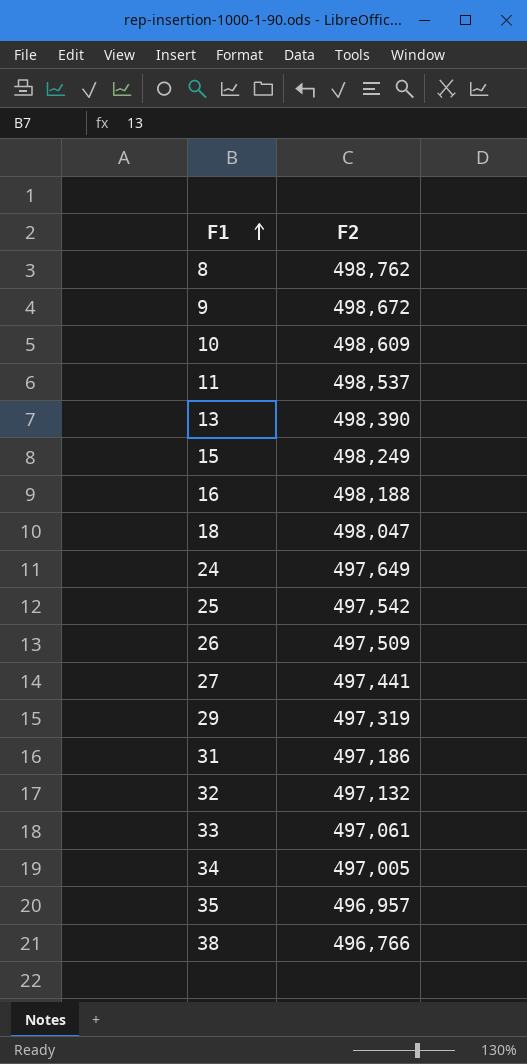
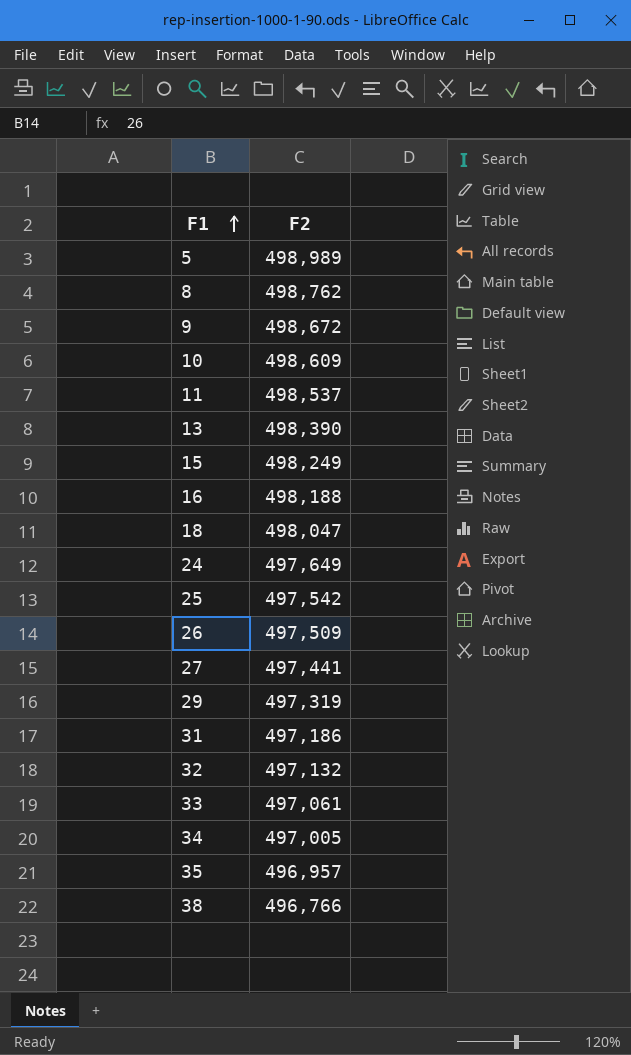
row 5: none -> 498,989

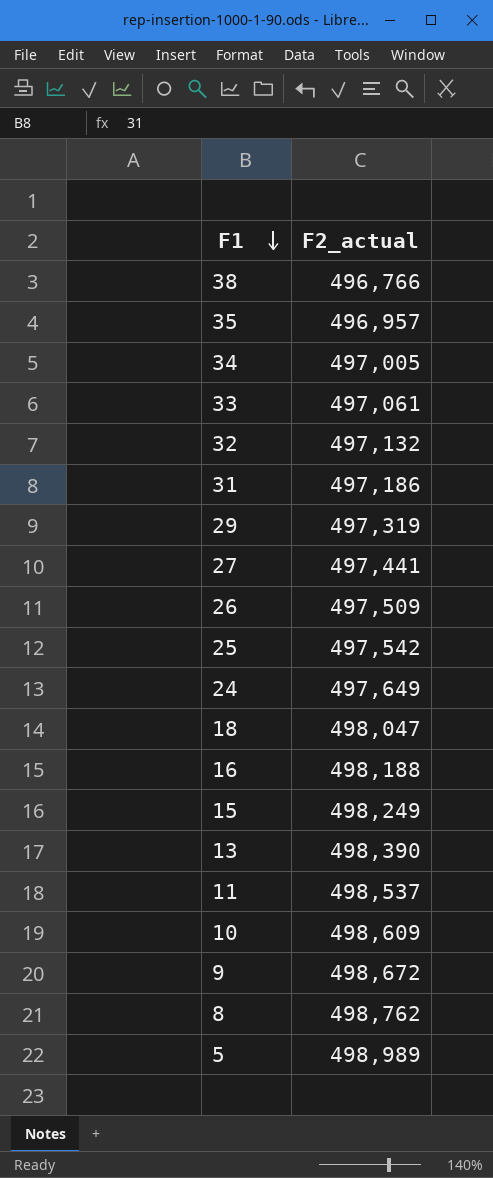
row order: F1 ascending -> F1 descending
column name: F2 -> F2_actual

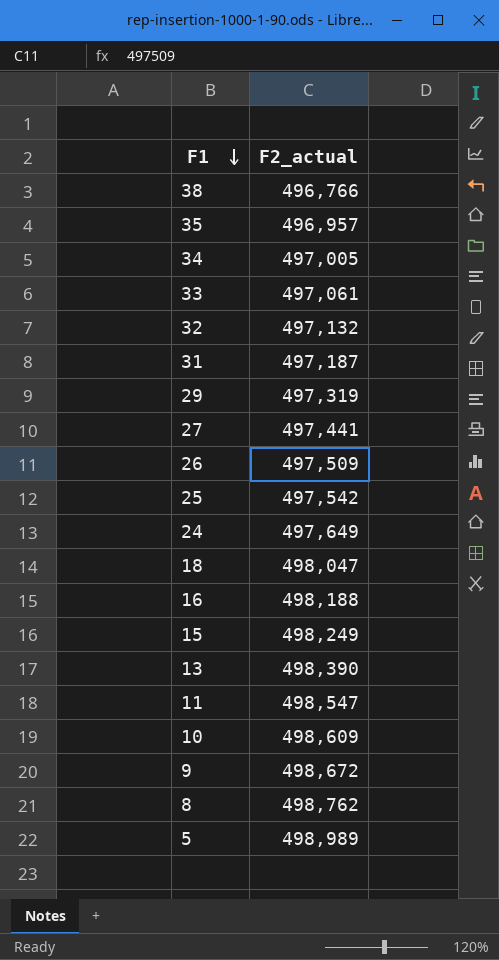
31 | F2_actual: 497,186 -> 497,187
11 | F2_actual: 498,537 -> 498,547

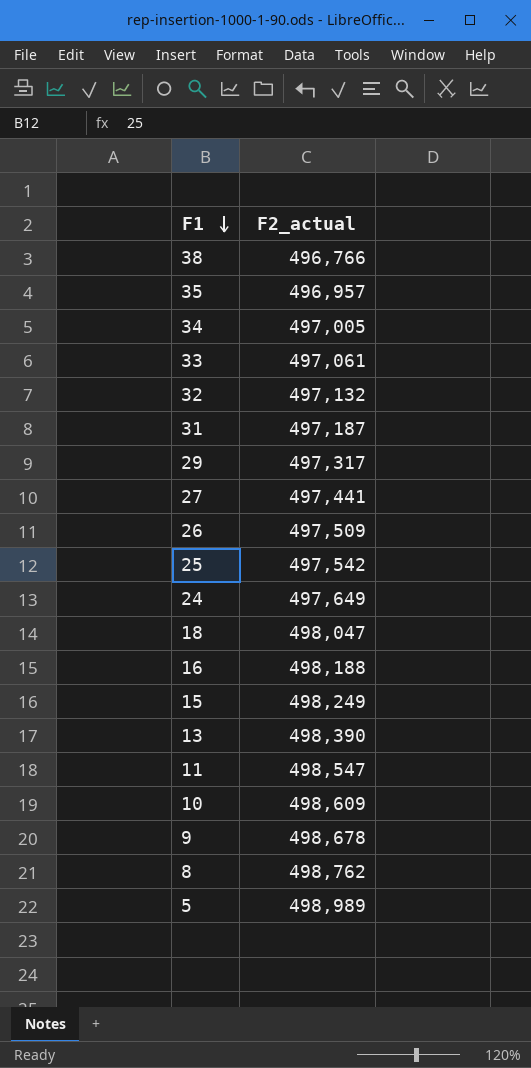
29 | F2_actual: 497,319 -> 497,317
9 | F2_actual: 498,672 -> 498,678

